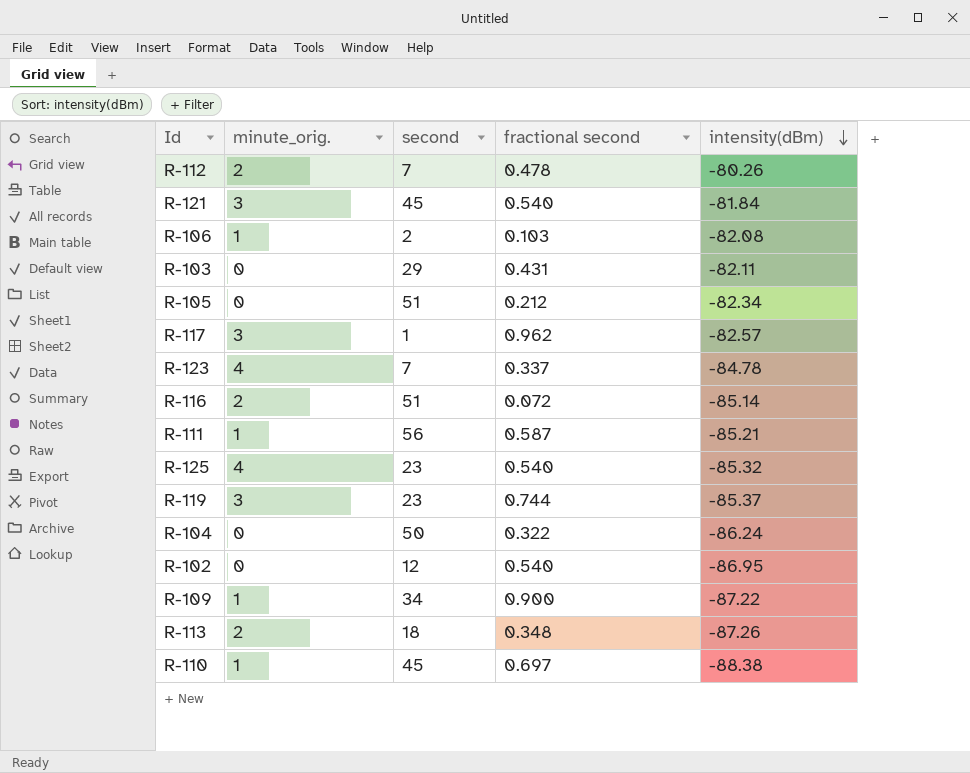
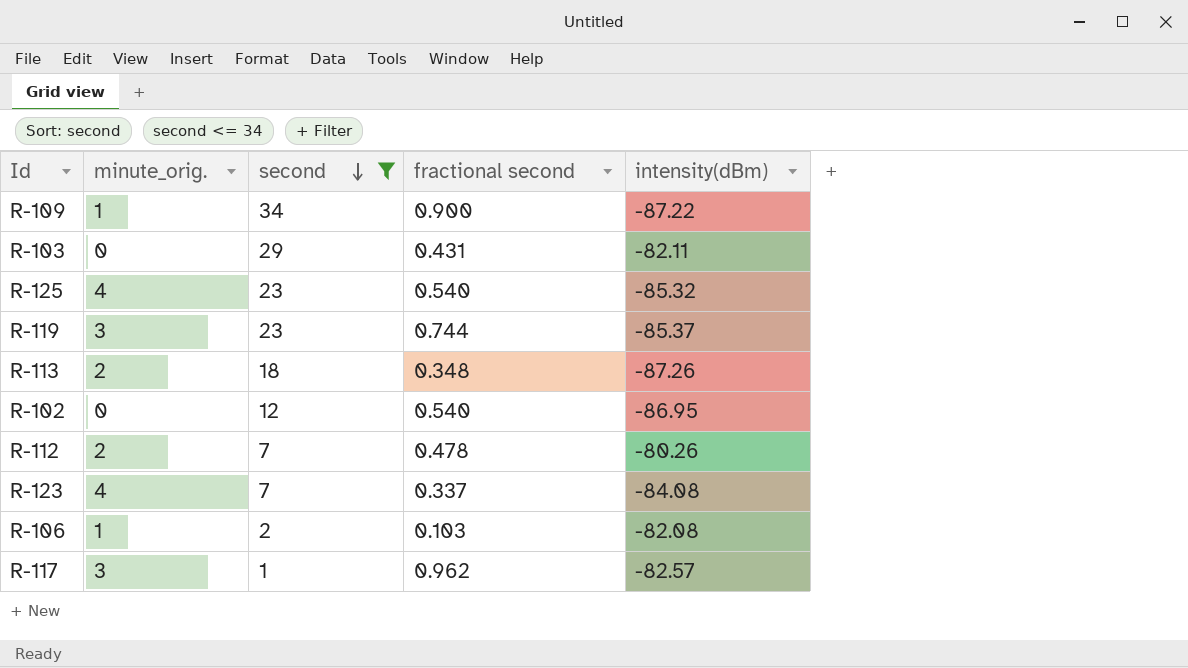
filter: none -> second <= 34
row order: intensity(dBm) descending -> second descending
R-123 | intensity(dBm): -84.78 -> -84.08

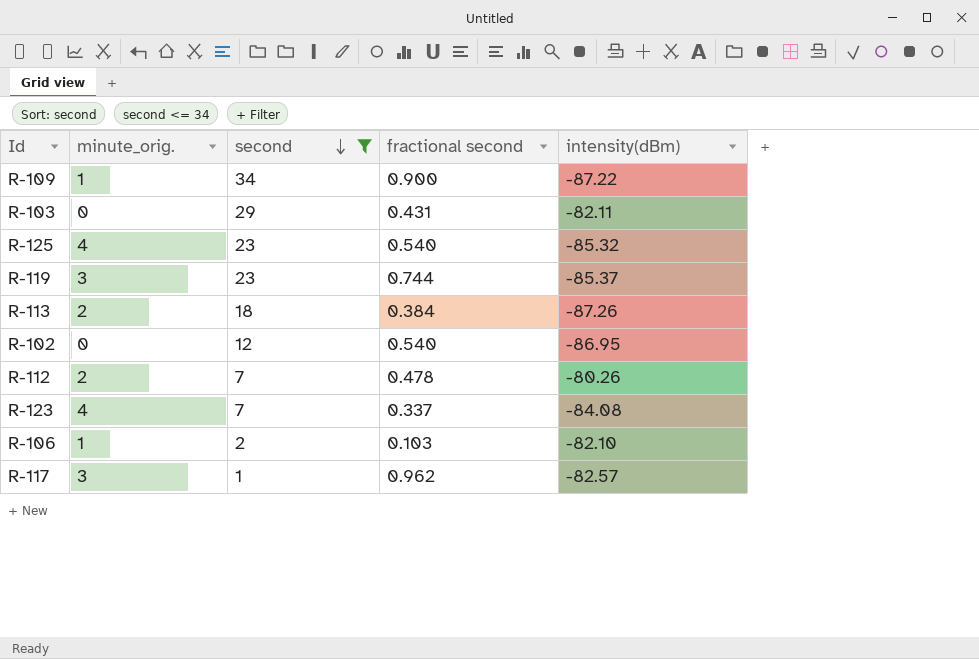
R-113 | fractional second: 0.348 -> 0.384
R-106 | intensity(dBm): -82.08 -> -82.10

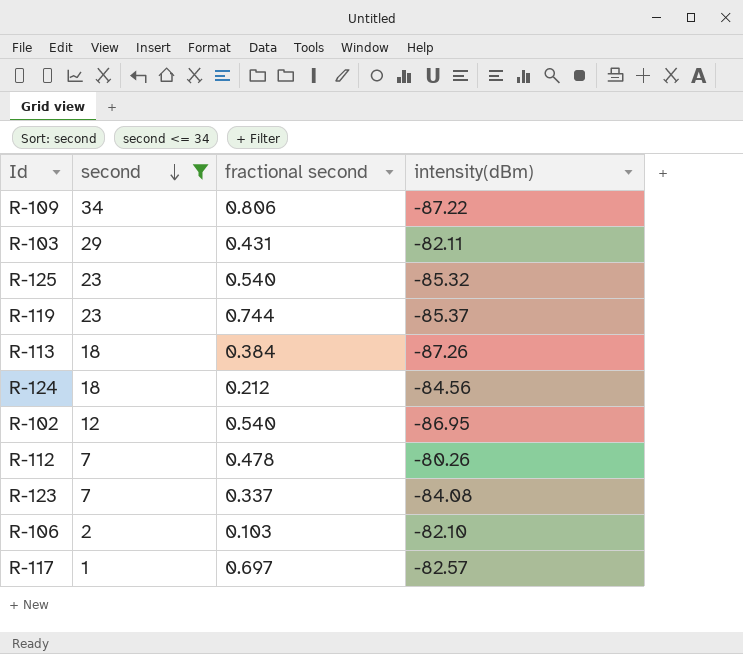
column minute_orig. | position: 2 -> none
R-109 | fractional second: 0.900 -> 0.806
row R-124: none -> 18 | 0.212 | -84.56
R-117 | fractional second: 0.962 -> 0.697

